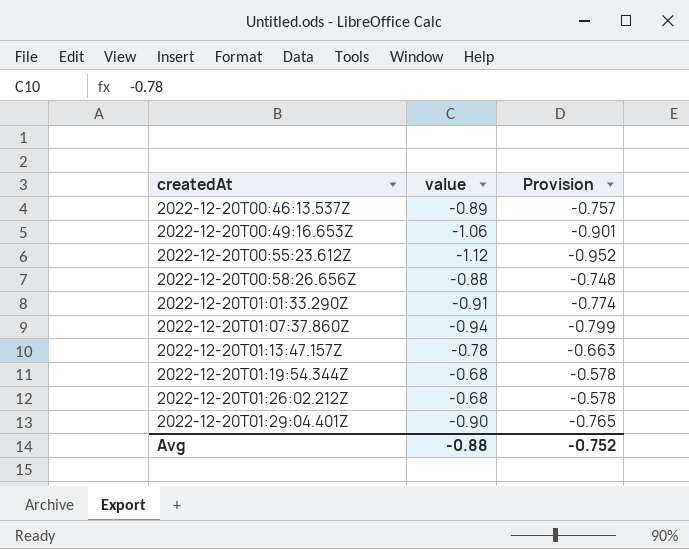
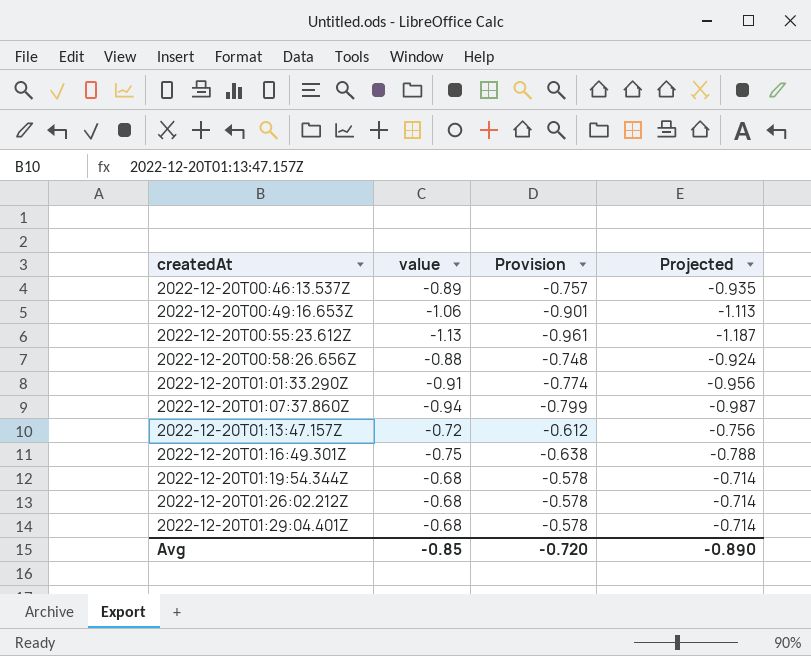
column Projected | formula: none -> [value] * 1.05
2022-12-20T00:55:23.612Z | value: -1.12 -> -1.13
2022-12-20T00:55:23.612Z | Provision: -0.952 -> -0.961
2022-12-20T01:13:47.157Z | value: -0.78 -> -0.72
2022-12-20T01:13:47.157Z | Provision: -0.663 -> -0.612
row 2022-12-20T01:16:49.301Z: none -> -0.75 | -0.638 | -0.788
2022-12-20T01:29:04.401Z | value: -0.90 -> -0.68
2022-12-20T01:29:04.401Z | Provision: -0.765 -> -0.578
Avg | value: -0.88 -> -0.85
Avg | Provision: -0.752 -> -0.720

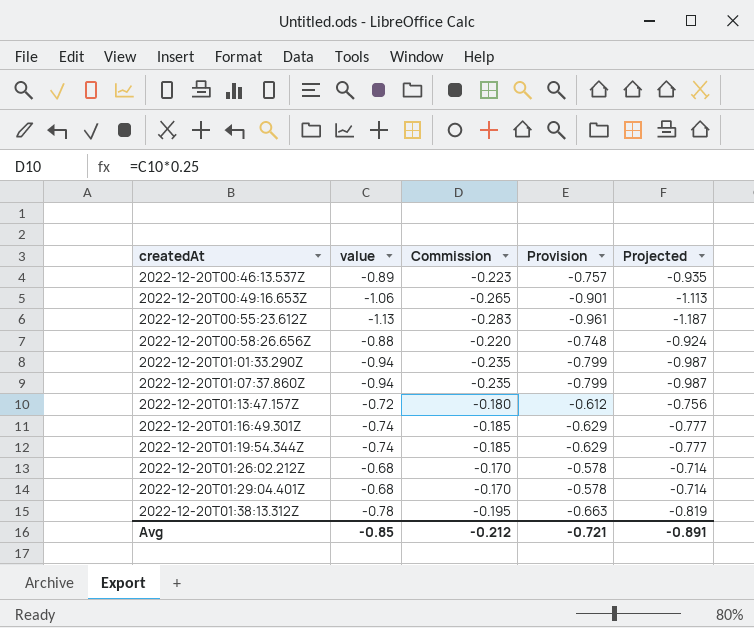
column Commission | formula: none -> [value] * 0.25
2022-12-20T01:01:33.290Z | value: -0.91 -> -0.94
2022-12-20T01:01:33.290Z | Provision: -0.774 -> -0.799
2022-12-20T01:01:33.290Z | Projected: -0.956 -> -0.987
2022-12-20T01:16:49.301Z | value: -0.75 -> -0.74
2022-12-20T01:16:49.301Z | Provision: -0.638 -> -0.629
2022-12-20T01:16:49.301Z | Projected: -0.788 -> -0.777
2022-12-20T01:19:54.344Z | value: -0.68 -> -0.74
2022-12-20T01:19:54.344Z | Provision: -0.578 -> -0.629
2022-12-20T01:19:54.344Z | Projected: -0.714 -> -0.777
row 2022-12-20T01:38:13.312Z: none -> -0.78 | -0.195 | -0.663 | -0.819
Avg | Provision: -0.720 -> -0.721
Avg | Projected: -0.890 -> -0.891

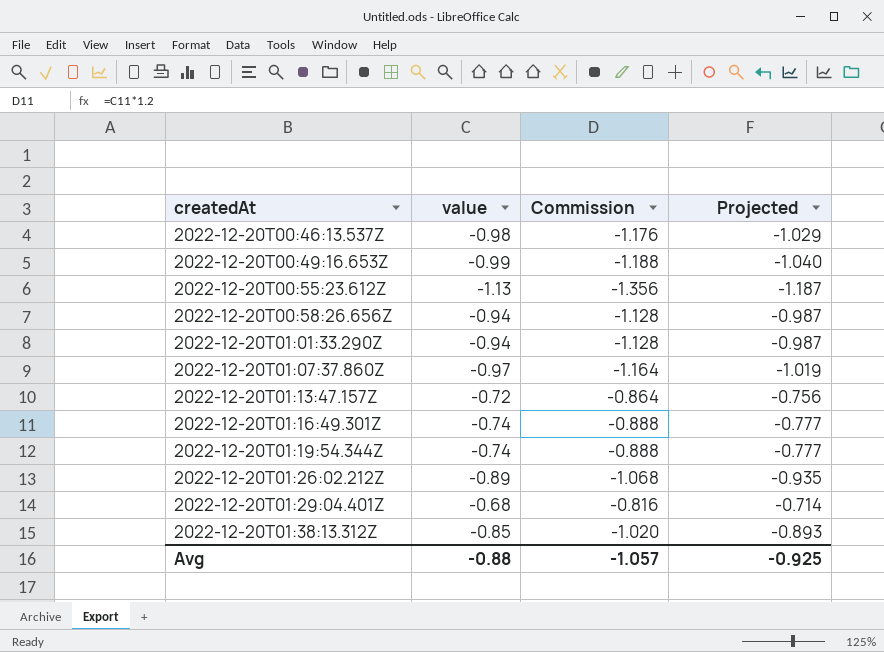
column Provision | formula: [value] * 0.85 -> none
column Commission | formula: [value] * 0.25 -> [value] * 1.2
2022-12-20T00:46:13.537Z | value: -0.89 -> -0.98
2022-12-20T00:46:13.537Z | Projected: -0.935 -> -1.029
2022-12-20T00:49:16.653Z | value: -1.06 -> -0.99
2022-12-20T00:49:16.653Z | Projected: -1.113 -> -1.040
2022-12-20T00:58:26.656Z | value: -0.88 -> -0.94
2022-12-20T00:58:26.656Z | Projected: -0.924 -> -0.987
2022-12-20T01:07:37.860Z | value: -0.94 -> -0.97
2022-12-20T01:07:37.860Z | Projected: -0.987 -> -1.019
2022-12-20T01:26:02.212Z | value: -0.68 -> -0.89
2022-12-20T01:26:02.212Z | Projected: -0.714 -> -0.935
2022-12-20T01:38:13.312Z | value: -0.78 -> -0.85
2022-12-20T01:38:13.312Z | Projected: -0.819 -> -0.893
Avg | value: -0.85 -> -0.88
Avg | Commission: -0.212 -> -1.057
Avg | Projected: -0.891 -> -0.925

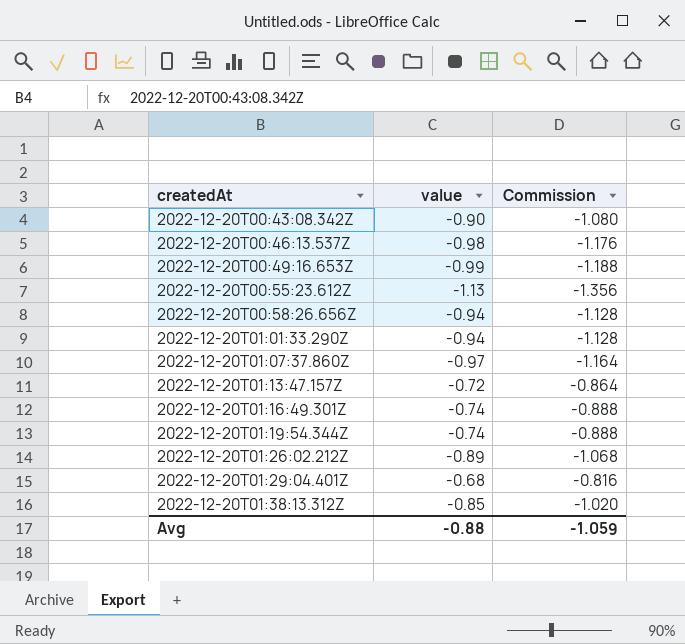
column Projected | formula: [value] * 1.05 -> none
row 2022-12-20T00:43:08.342Z: none -> -0.90 | -1.080
Avg | Commission: -1.057 -> -1.059

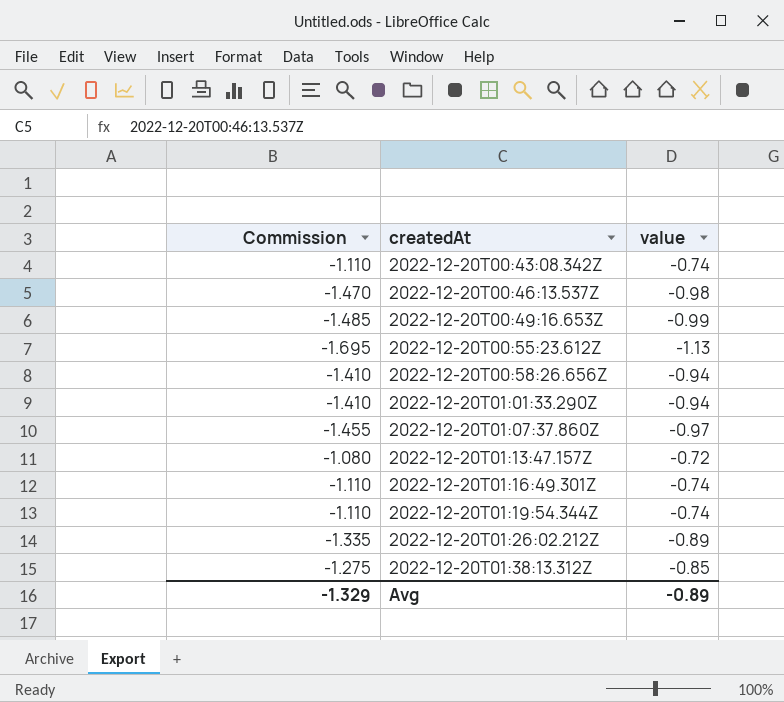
column Commission | formula: [value] * 1.2 -> [value] * 1.5
column Commission | position: 3 -> 1
row 2022-12-20T01:29:04.401Z: -0.68 | -0.816 -> none
2022-12-20T00:43:08.342Z | value: -0.90 -> -0.74
Avg | Commission: -1.059 -> -1.329
Avg | value: -0.88 -> -0.89

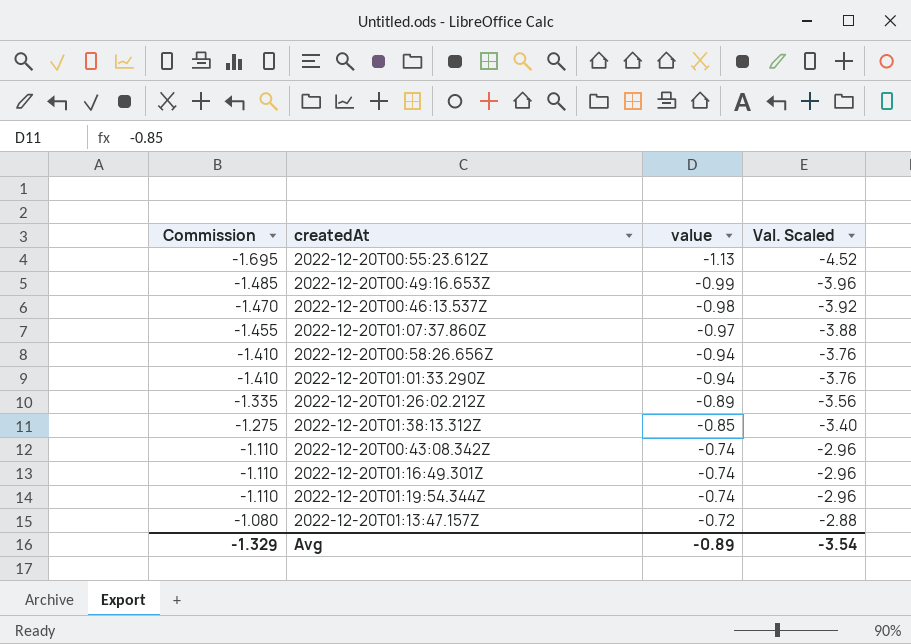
row order: createdAt ascending -> Commission ascending
column Val. Scaled | formula: none -> [value] * 4

